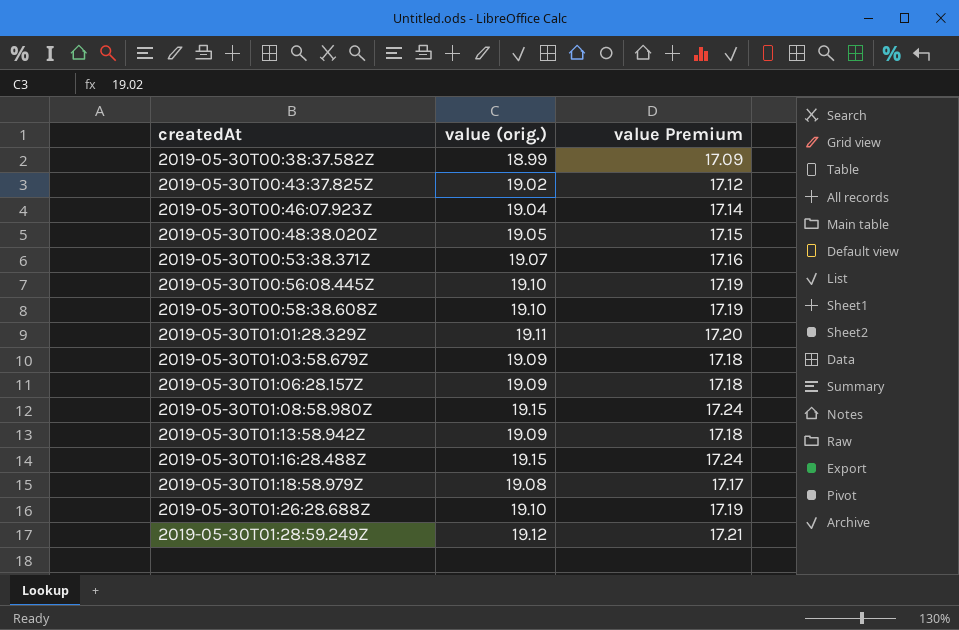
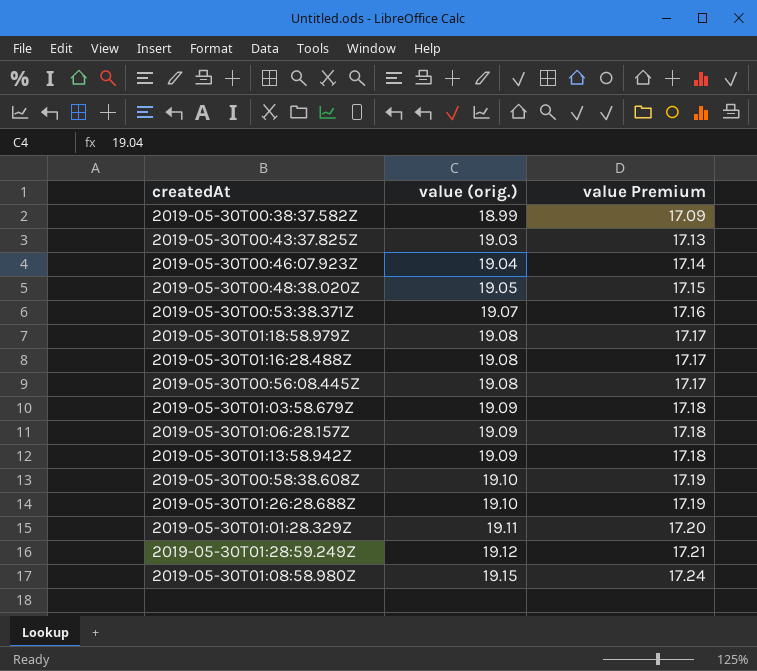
row order: createdAt ascending -> value (orig.) ascending
2019-05-30T00:43:37.825Z | value (orig.): 19.02 -> 19.03
2019-05-30T00:43:37.825Z | value Premium: 17.12 -> 17.13
2019-05-30T01:16:28.488Z | value (orig.): 19.15 -> 19.08
2019-05-30T01:16:28.488Z | value Premium: 17.24 -> 17.17
2019-05-30T00:56:08.445Z | value (orig.): 19.10 -> 19.08
2019-05-30T00:56:08.445Z | value Premium: 17.19 -> 17.17

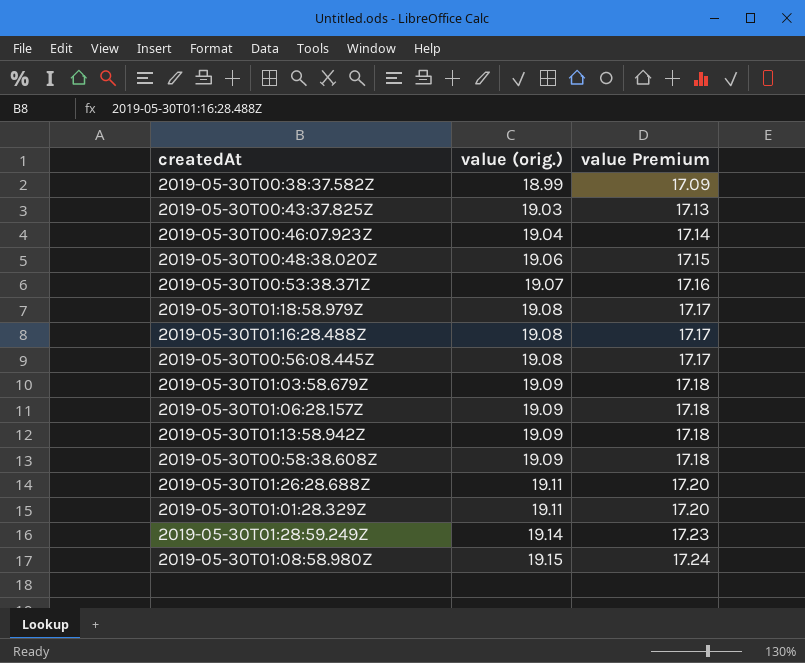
2019-05-30T00:48:38.020Z | value (orig.): 19.05 -> 19.06
2019-05-30T00:58:38.608Z | value (orig.): 19.10 -> 19.09
2019-05-30T00:58:38.608Z | value Premium: 17.19 -> 17.18
2019-05-30T01:26:28.688Z | value (orig.): 19.10 -> 19.11
2019-05-30T01:26:28.688Z | value Premium: 17.19 -> 17.20
2019-05-30T01:28:59.249Z | value (orig.): 19.12 -> 19.14
2019-05-30T01:28:59.249Z | value Premium: 17.21 -> 17.23

